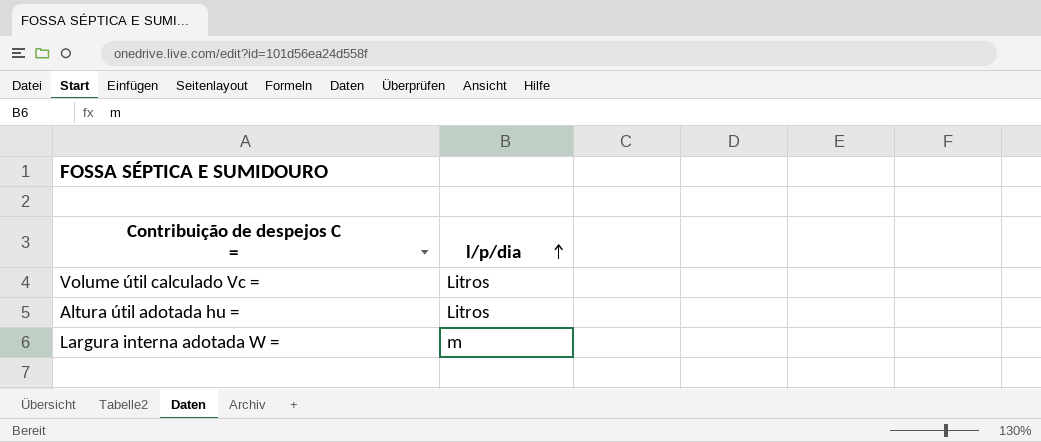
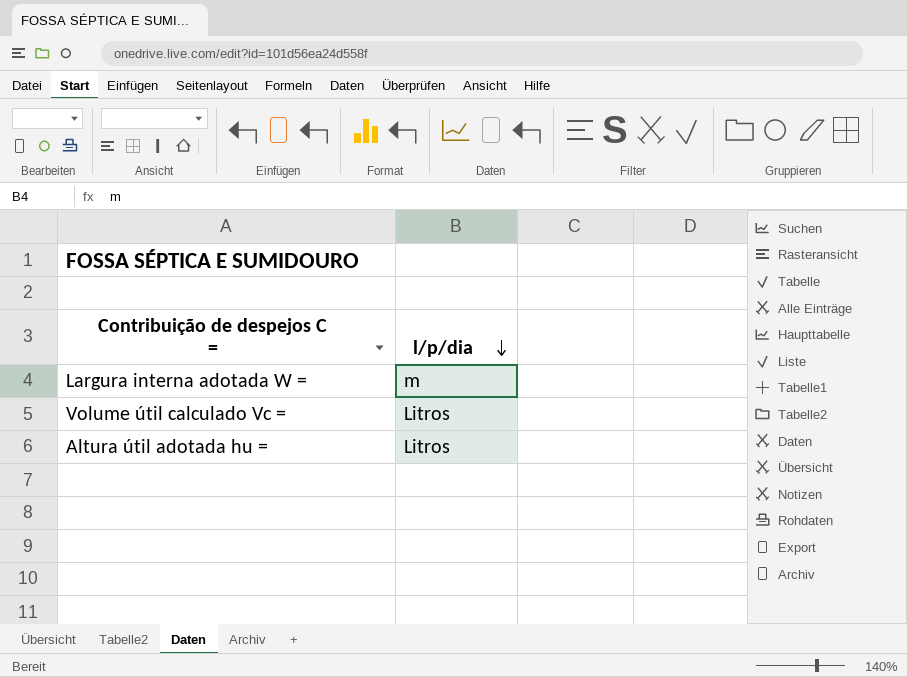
row order: l/p/dia ascending -> l/p/dia descending

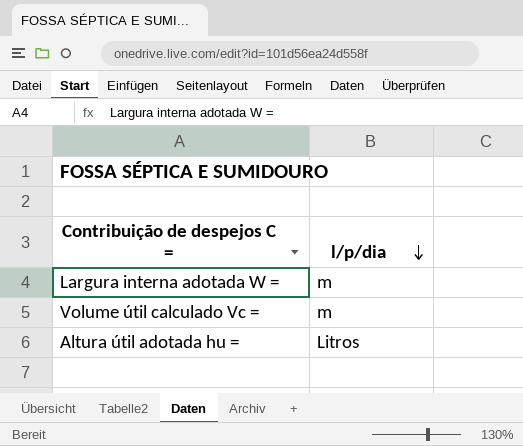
Volume útil calculado Vc = | l/p/dia: Litros -> m

